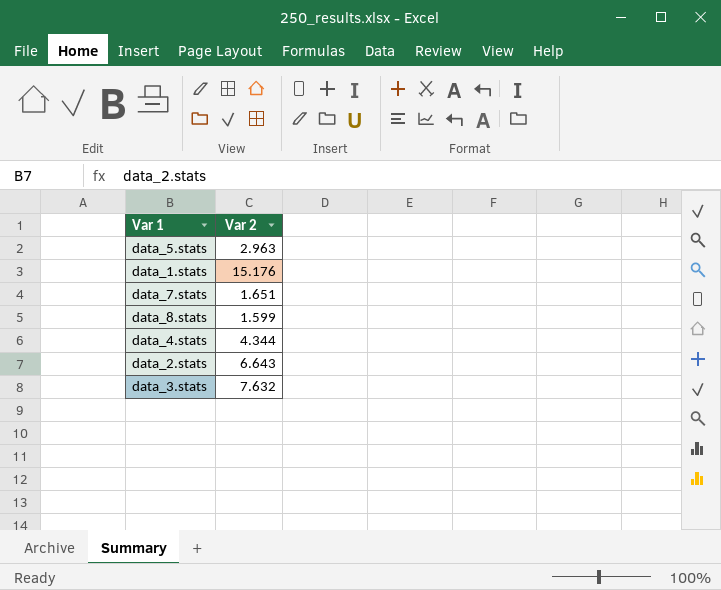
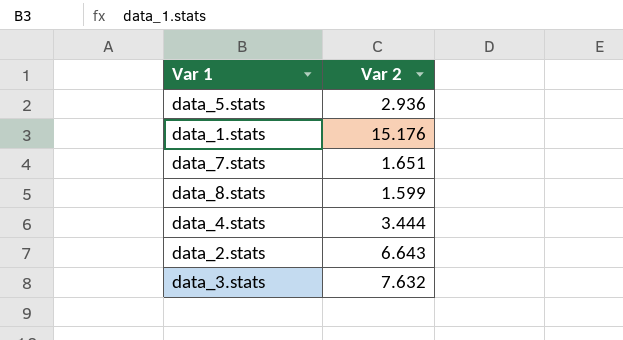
data_5.stats | Var 2: 2.963 -> 2.936
data_4.stats | Var 2: 4.344 -> 3.444

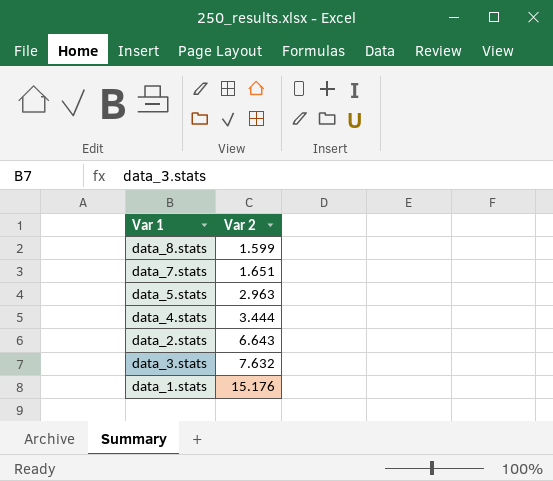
row order: none -> Var 2 ascending
data_5.stats | Var 2: 2.936 -> 2.963

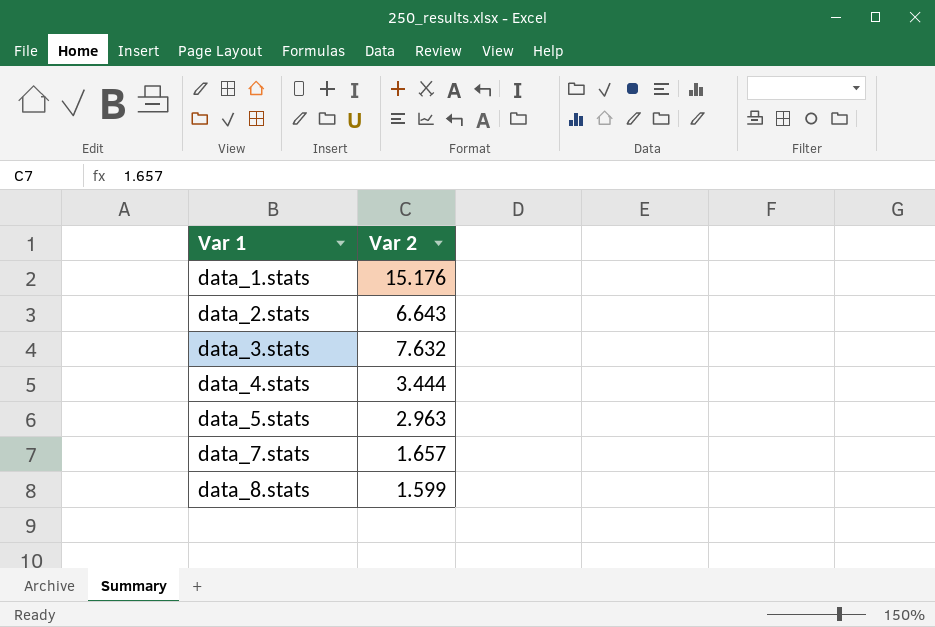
row order: Var 2 ascending -> Var 1 ascending
data_7.stats | Var 2: 1.651 -> 1.657

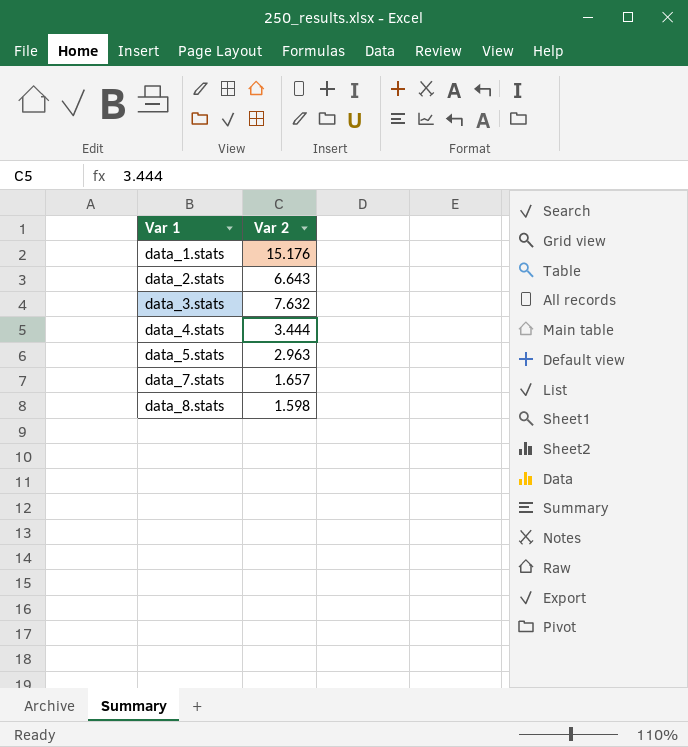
data_8.stats | Var 2: 1.599 -> 1.598

